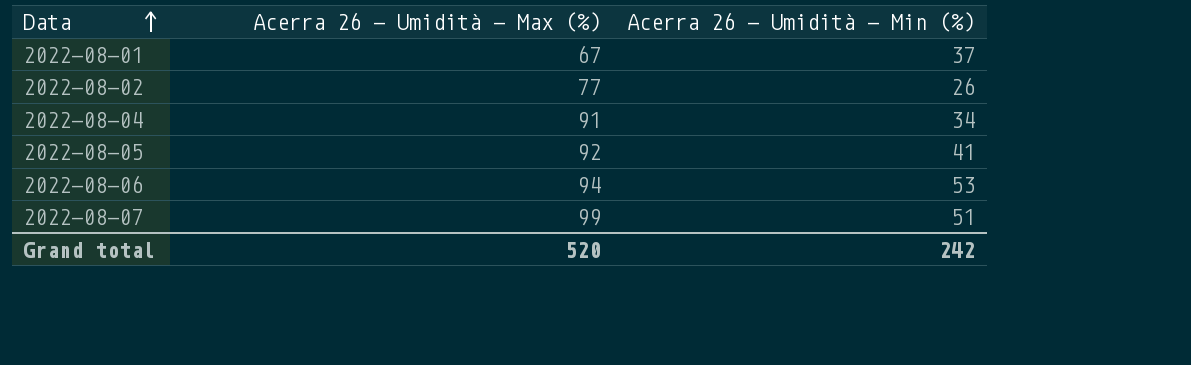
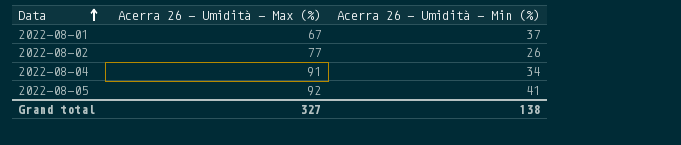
row 2022-08-06: 94 | 53 -> none
row 2022-08-07: 99 | 51 -> none
Grand total | Acerra 26 - Umidità - Max (%): 520 -> 327
Grand total | Acerra 26 - Umidità - Min (%): 242 -> 138

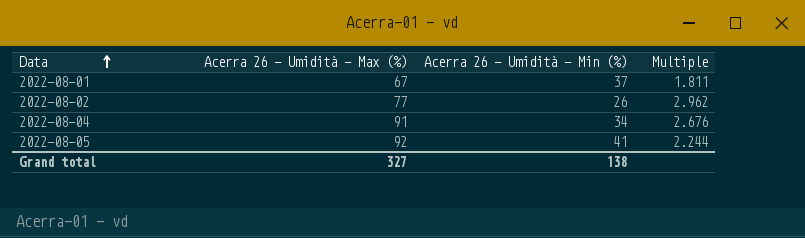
column Multiple | formula: none -> [Acerra 26 - Umidità - Max (%)] / [Acerra 26 - Umidità - Min (%)]

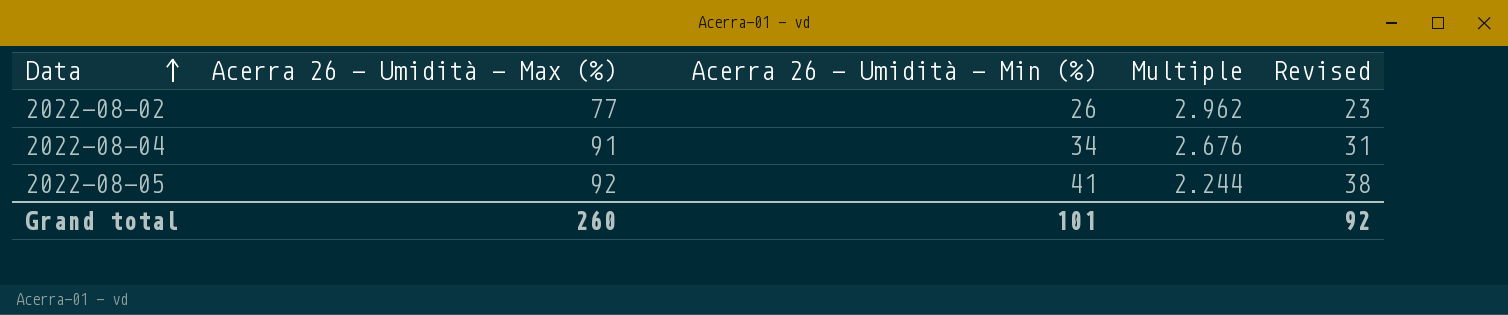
column Revised | formula: none -> [Acerra 26 - Umidità - Min (%)] - 3
row 2022-08-01: 67 | 37 | 1.811 -> none
Grand total | Acerra 26 - Umidità - Max (%): 327 -> 260
Grand total | Acerra 26 - Umidità - Min (%): 138 -> 101

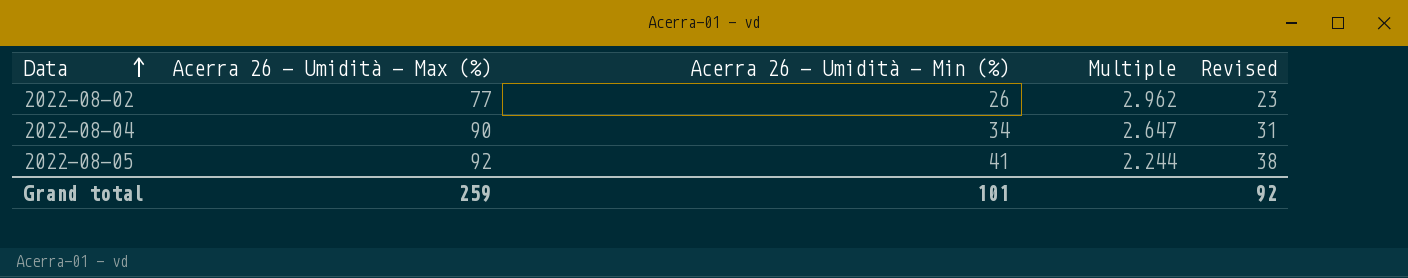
2022-08-04 | Acerra 26 - Umidità - Max (%): 91 -> 90
2022-08-04 | Multiple: 2.676 -> 2.647
Grand total | Acerra 26 - Umidità - Max (%): 260 -> 259

